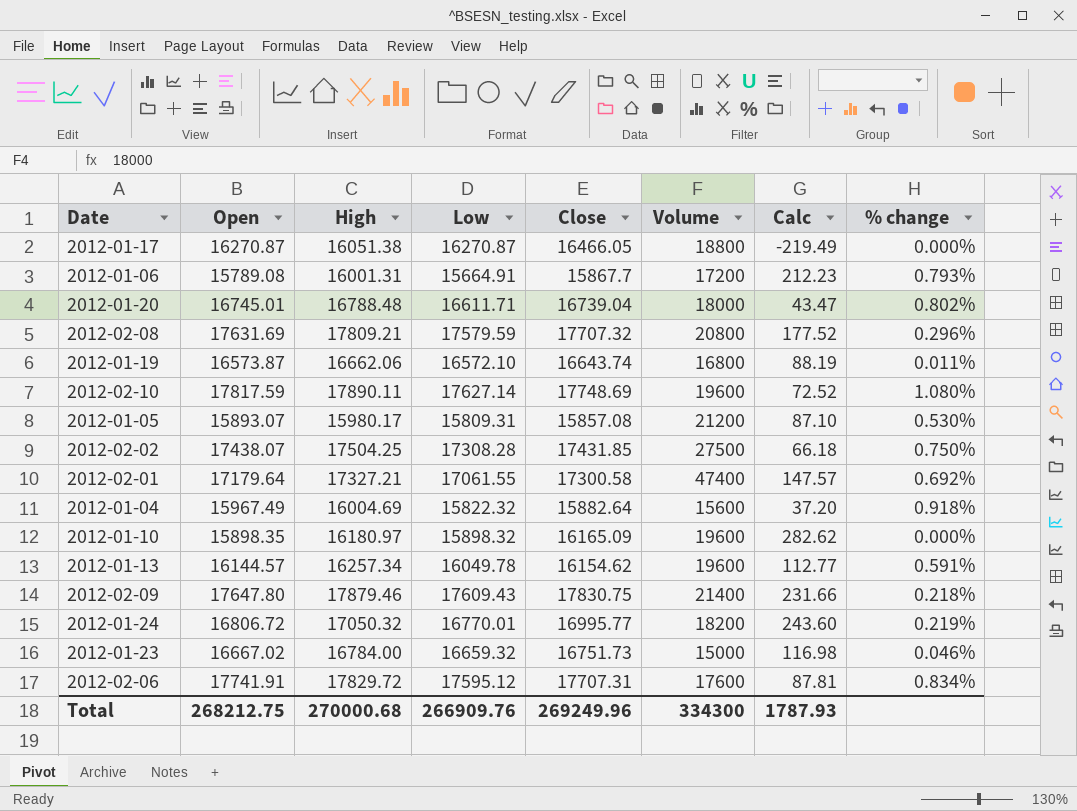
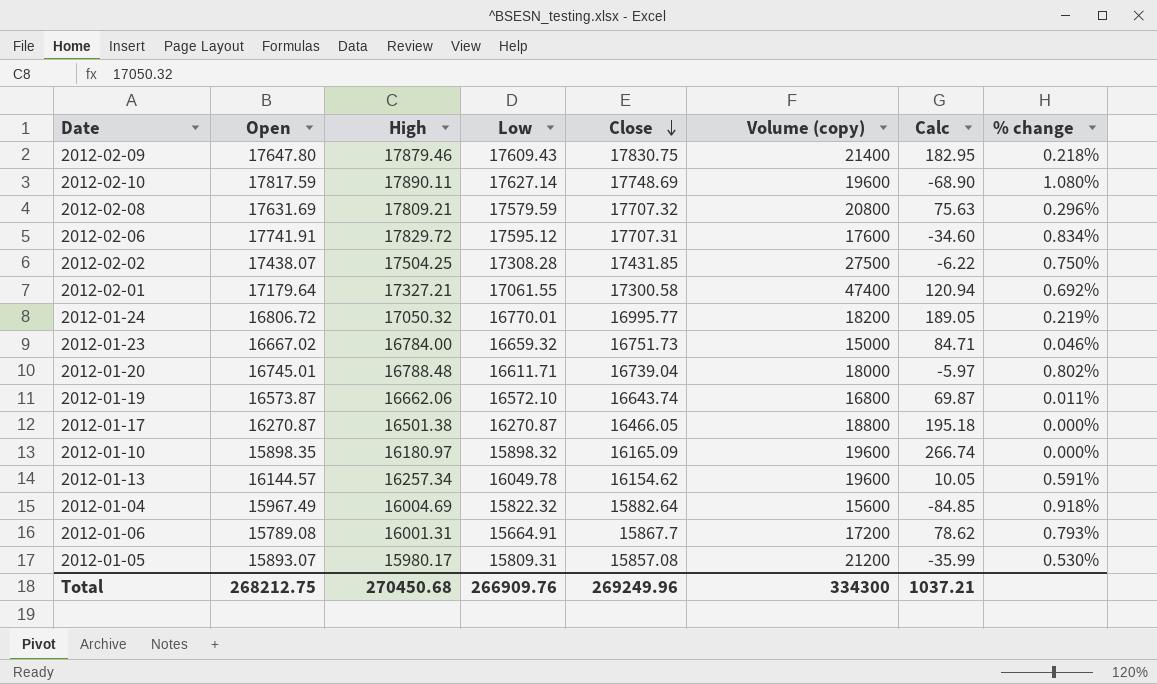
row order: none -> Close descending
column name: Volume -> Volume (copy)
column Calc | formula: [High] - [Open] -> [Close] - [Open]
2012-01-17 | High: 16051.38 -> 16501.38
Total | High: 270000.68 -> 270450.68
Total | Calc: 1787.93 -> 1037.21

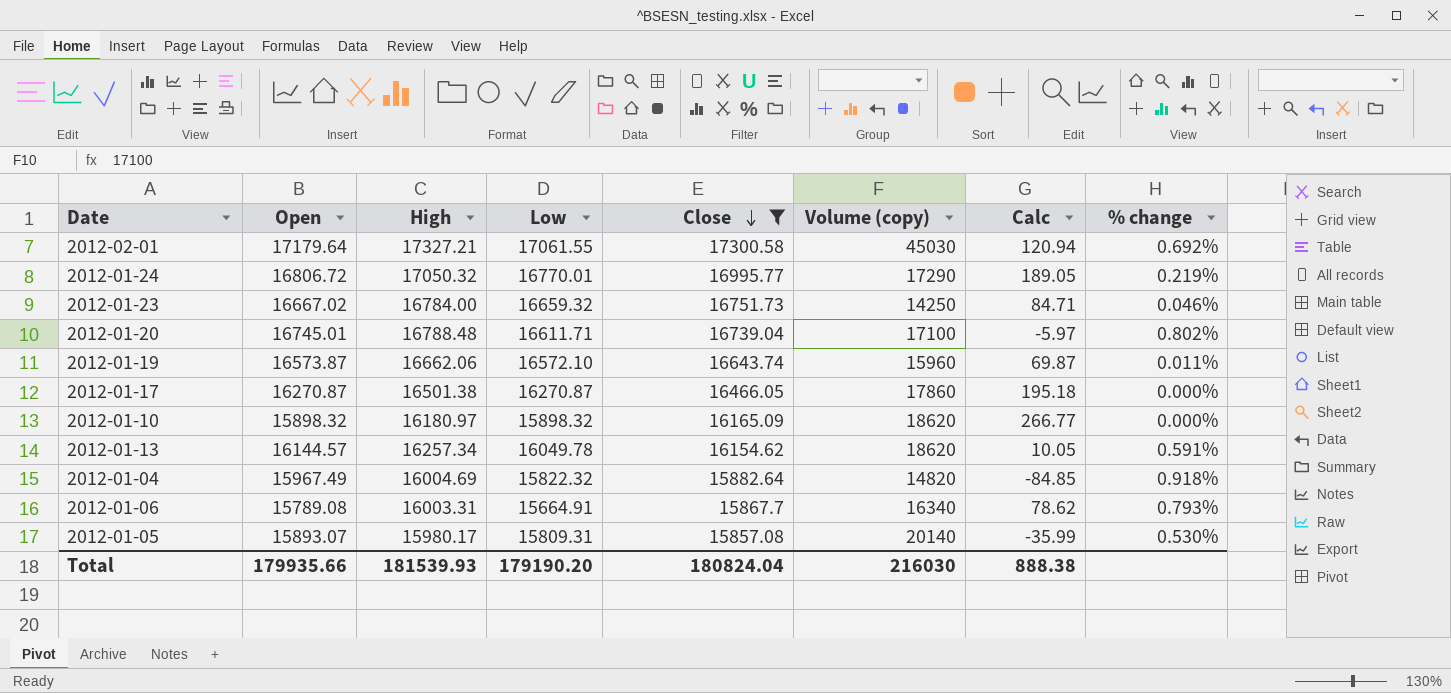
filter: none -> Close <= 17300.58
2012-02-01 | Volume (copy): 47400 -> 45030
2012-01-24 | Volume (copy): 18200 -> 17290
2012-01-23 | Volume (copy): 15000 -> 14250
2012-01-20 | Volume (copy): 18000 -> 17100
2012-01-19 | Volume (copy): 16800 -> 15960
2012-01-17 | Volume (copy): 18800 -> 17860
2012-01-10 | Open: 15898.35 -> 15898.32
2012-01-10 | Volume (copy): 19600 -> 18620
2012-01-10 | Calc: 266.74 -> 266.77
2012-01-13 | Volume (copy): 19600 -> 18620
2012-01-04 | Volume (copy): 15600 -> 14820
2012-01-06 | High: 16001.31 -> 16003.31
2012-01-06 | Volume (copy): 17200 -> 16340
2012-01-05 | Volume (copy): 21200 -> 20140
Total | Open: 268212.75 -> 179935.66
Total | High: 270450.68 -> 181539.93
Total | Low: 266909.76 -> 179190.20
Total | Close: 269249.96 -> 180824.04
Total | Volume (copy): 334300 -> 216030
Total | Calc: 1037.21 -> 888.38

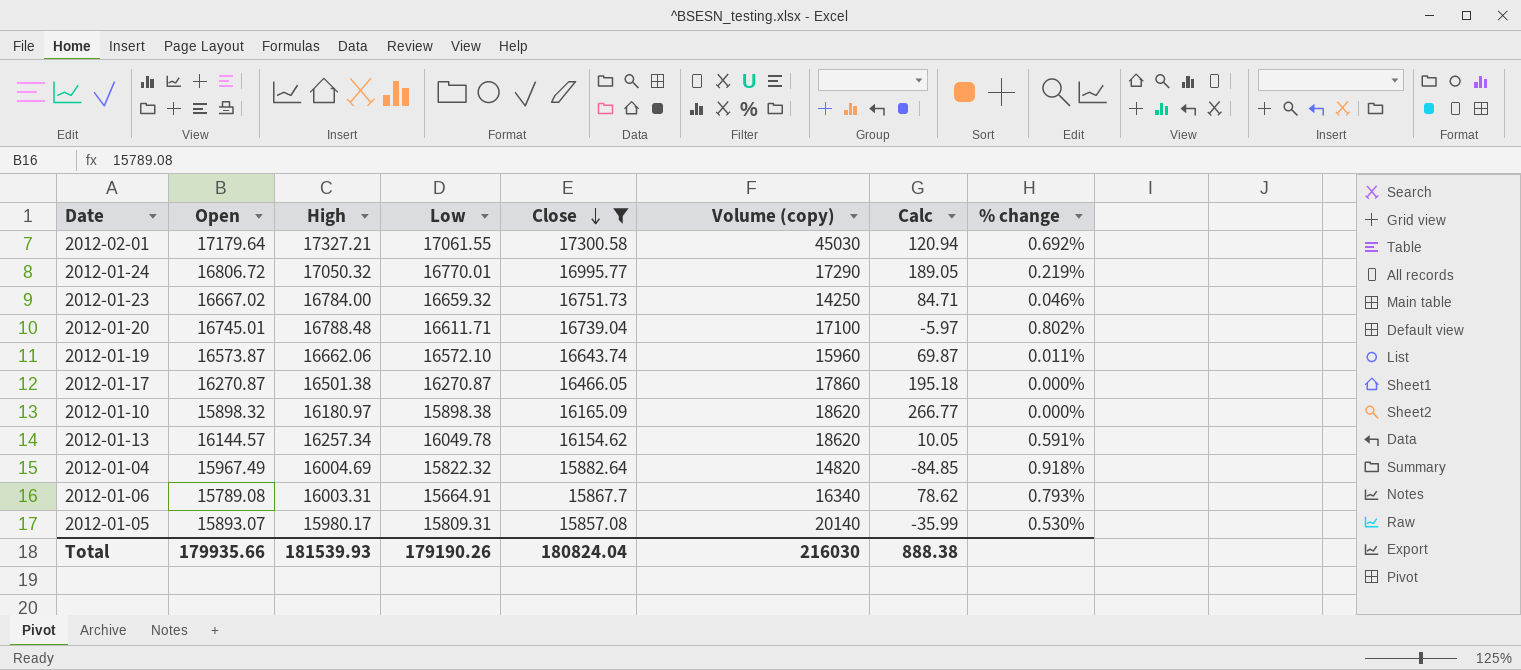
2012-01-10 | Low: 15898.32 -> 15898.38
Total | Low: 179190.20 -> 179190.26

